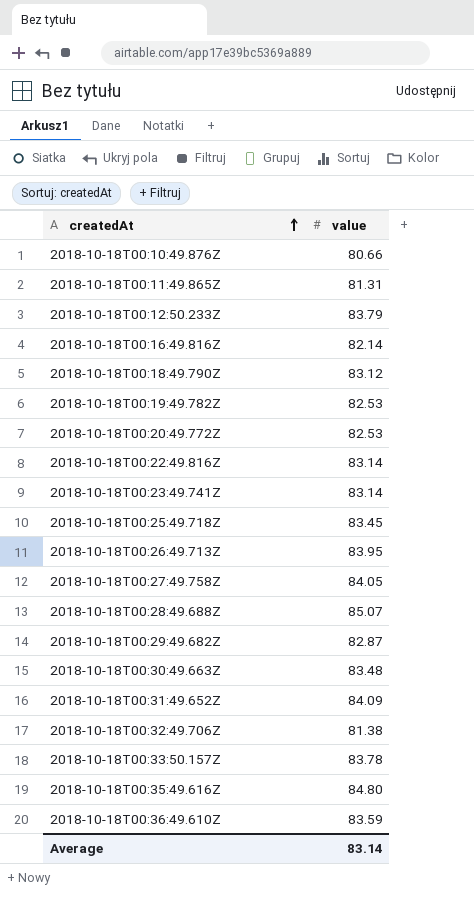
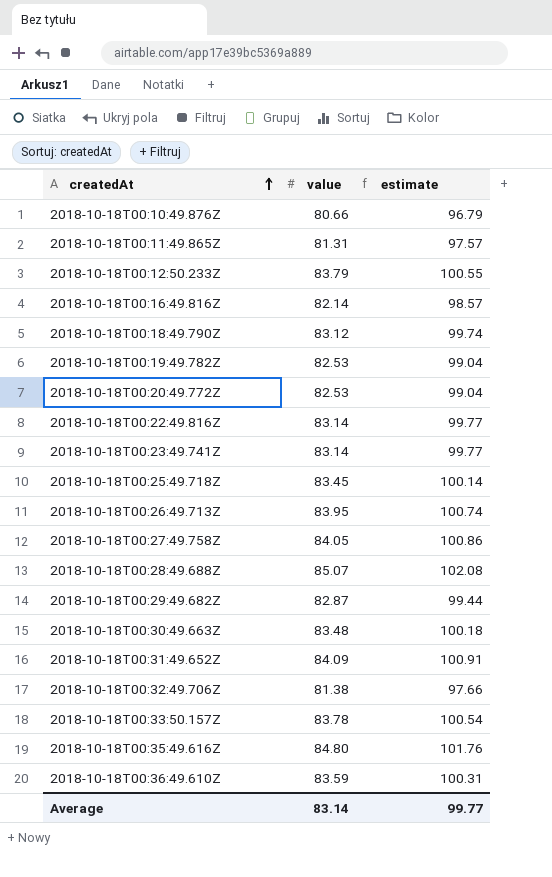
column estimate | formula: none -> [value] * 1.2

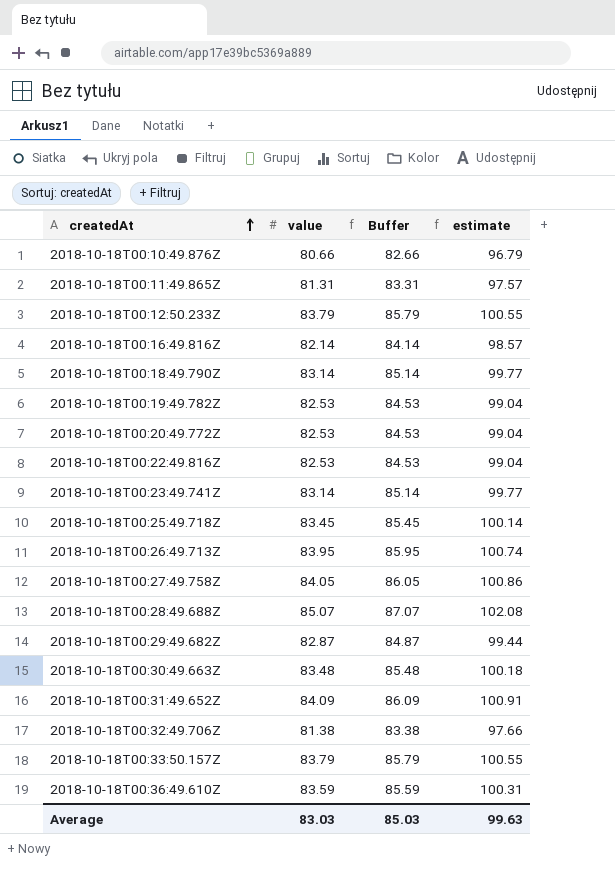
column Buffer | formula: none -> [value] + 2
row 2018-10-18T00:35:49.616Z: 84.80 | 101.76 -> none
2018-10-18T00:18:49.790Z | value: 83.12 -> 83.14
2018-10-18T00:18:49.790Z | estimate: 99.74 -> 99.77
2018-10-18T00:22:49.816Z | value: 83.14 -> 82.53
2018-10-18T00:22:49.816Z | estimate: 99.77 -> 99.04
2018-10-18T00:33:50.157Z | value: 83.78 -> 83.79
2018-10-18T00:33:50.157Z | estimate: 100.54 -> 100.55
Average | value: 83.14 -> 83.03
Average | estimate: 99.77 -> 99.63

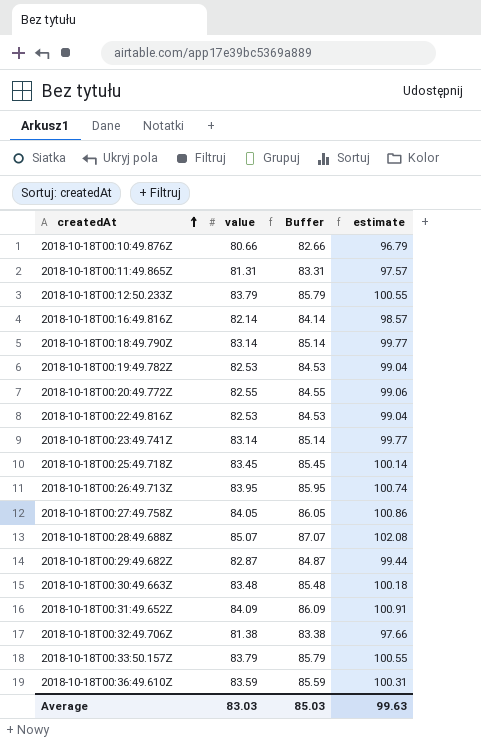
2018-10-18T00:20:49.772Z | value: 82.53 -> 82.55
2018-10-18T00:20:49.772Z | Buffer: 84.53 -> 84.55
2018-10-18T00:20:49.772Z | estimate: 99.04 -> 99.06

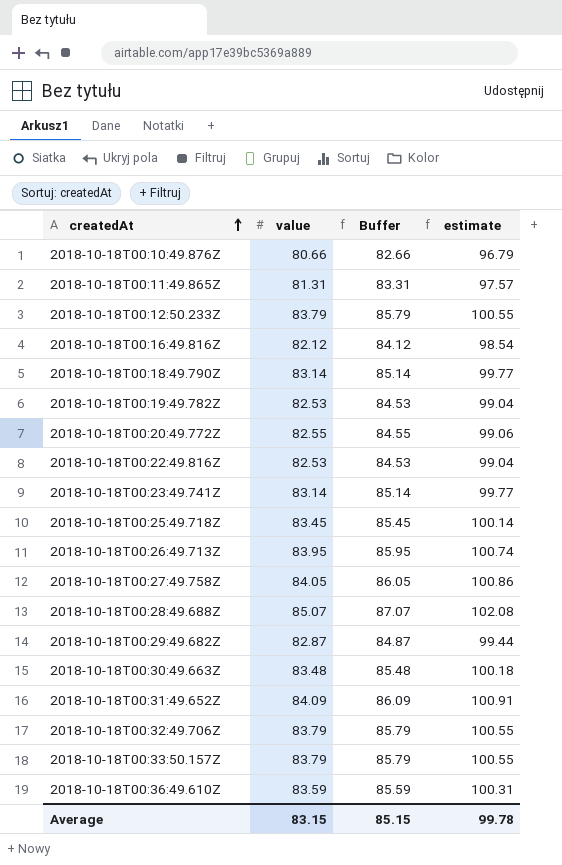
2018-10-18T00:16:49.816Z | value: 82.14 -> 82.12
2018-10-18T00:16:49.816Z | Buffer: 84.14 -> 84.12
2018-10-18T00:16:49.816Z | estimate: 98.57 -> 98.54
2018-10-18T00:32:49.706Z | value: 81.38 -> 83.79
2018-10-18T00:32:49.706Z | Buffer: 83.38 -> 85.79
2018-10-18T00:32:49.706Z | estimate: 97.66 -> 100.55
Average | value: 83.03 -> 83.15
Average | Buffer: 85.03 -> 85.15
Average | estimate: 99.63 -> 99.78

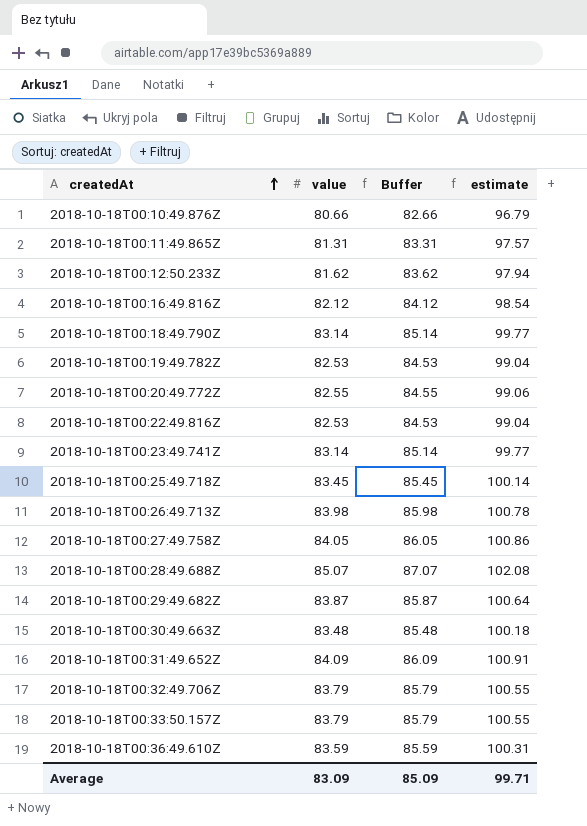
2018-10-18T00:12:50.233Z | value: 83.79 -> 81.62
2018-10-18T00:12:50.233Z | Buffer: 85.79 -> 83.62
2018-10-18T00:12:50.233Z | estimate: 100.55 -> 97.94
2018-10-18T00:26:49.713Z | value: 83.95 -> 83.98
2018-10-18T00:26:49.713Z | Buffer: 85.95 -> 85.98
2018-10-18T00:26:49.713Z | estimate: 100.74 -> 100.78
2018-10-18T00:29:49.682Z | value: 82.87 -> 83.87
2018-10-18T00:29:49.682Z | Buffer: 84.87 -> 85.87
2018-10-18T00:29:49.682Z | estimate: 99.44 -> 100.64
Average | value: 83.15 -> 83.09
Average | Buffer: 85.15 -> 85.09
Average | estimate: 99.78 -> 99.71

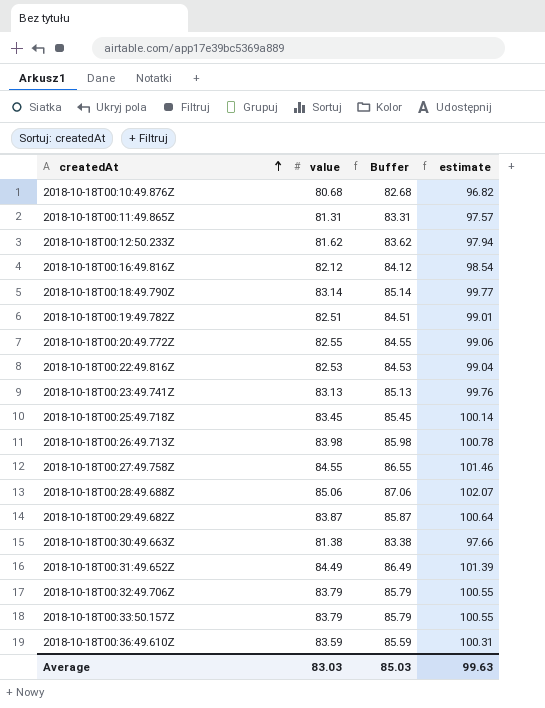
2018-10-18T00:10:49.876Z | value: 80.66 -> 80.68
2018-10-18T00:10:49.876Z | Buffer: 82.66 -> 82.68
2018-10-18T00:10:49.876Z | estimate: 96.79 -> 96.82
2018-10-18T00:19:49.782Z | value: 82.53 -> 82.51
2018-10-18T00:19:49.782Z | Buffer: 84.53 -> 84.51
2018-10-18T00:19:49.782Z | estimate: 99.04 -> 99.01
2018-10-18T00:23:49.741Z | value: 83.14 -> 83.13
2018-10-18T00:23:49.741Z | Buffer: 85.14 -> 85.13
2018-10-18T00:23:49.741Z | estimate: 99.77 -> 99.76
2018-10-18T00:27:49.758Z | value: 84.05 -> 84.55
2018-10-18T00:27:49.758Z | Buffer: 86.05 -> 86.55
2018-10-18T00:27:49.758Z | estimate: 100.86 -> 101.46
2018-10-18T00:28:49.688Z | value: 85.07 -> 85.06
2018-10-18T00:28:49.688Z | Buffer: 87.07 -> 87.06
2018-10-18T00:28:49.688Z | estimate: 102.08 -> 102.07
2018-10-18T00:30:49.663Z | value: 83.48 -> 81.38
2018-10-18T00:30:49.663Z | Buffer: 85.48 -> 83.38
2018-10-18T00:30:49.663Z | estimate: 100.18 -> 97.66
2018-10-18T00:31:49.652Z | value: 84.09 -> 84.49
2018-10-18T00:31:49.652Z | Buffer: 86.09 -> 86.49
2018-10-18T00:31:49.652Z | estimate: 100.91 -> 101.39
Average | value: 83.09 -> 83.03
Average | Buffer: 85.09 -> 85.03
Average | estimate: 99.71 -> 99.63

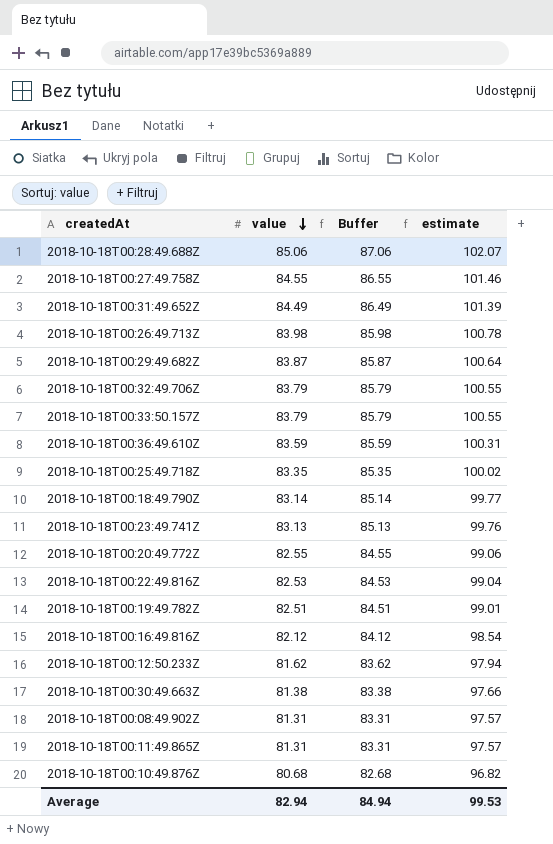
row order: createdAt ascending -> value descending
2018-10-18T00:25:49.718Z | value: 83.45 -> 83.35
2018-10-18T00:25:49.718Z | Buffer: 85.45 -> 85.35
2018-10-18T00:25:49.718Z | estimate: 100.14 -> 100.02
row 2018-10-18T00:08:49.902Z: none -> 81.31 | 83.31 | 97.57
Average | value: 83.03 -> 82.94
Average | Buffer: 85.03 -> 84.94
Average | estimate: 99.63 -> 99.53

